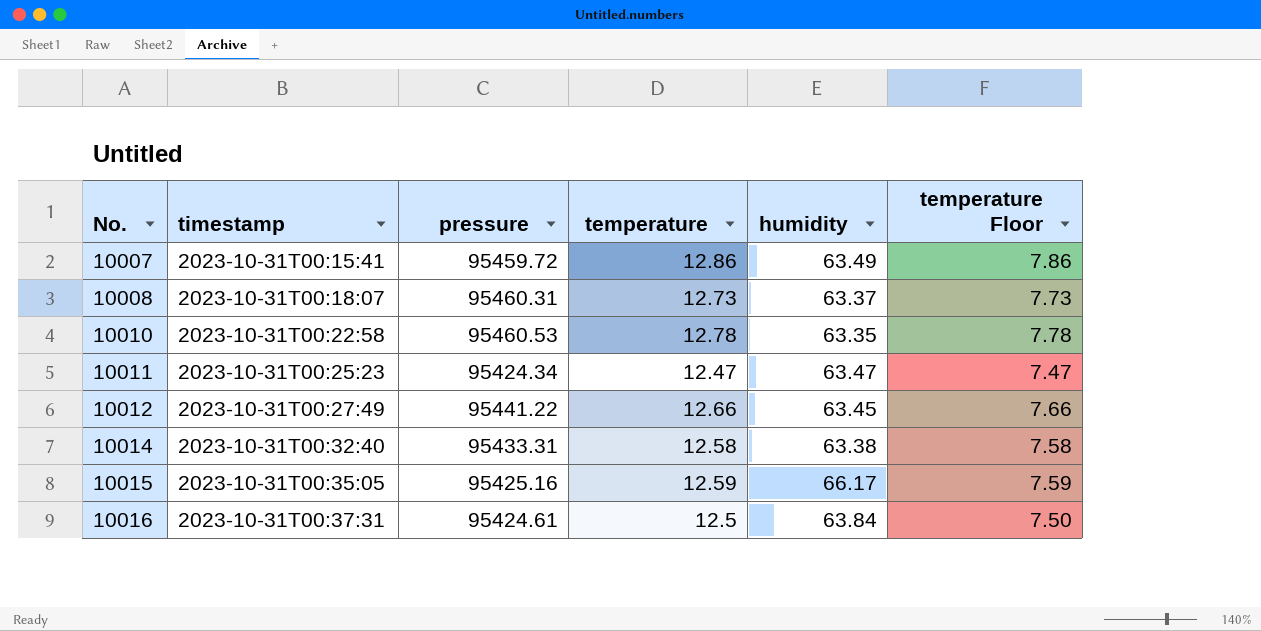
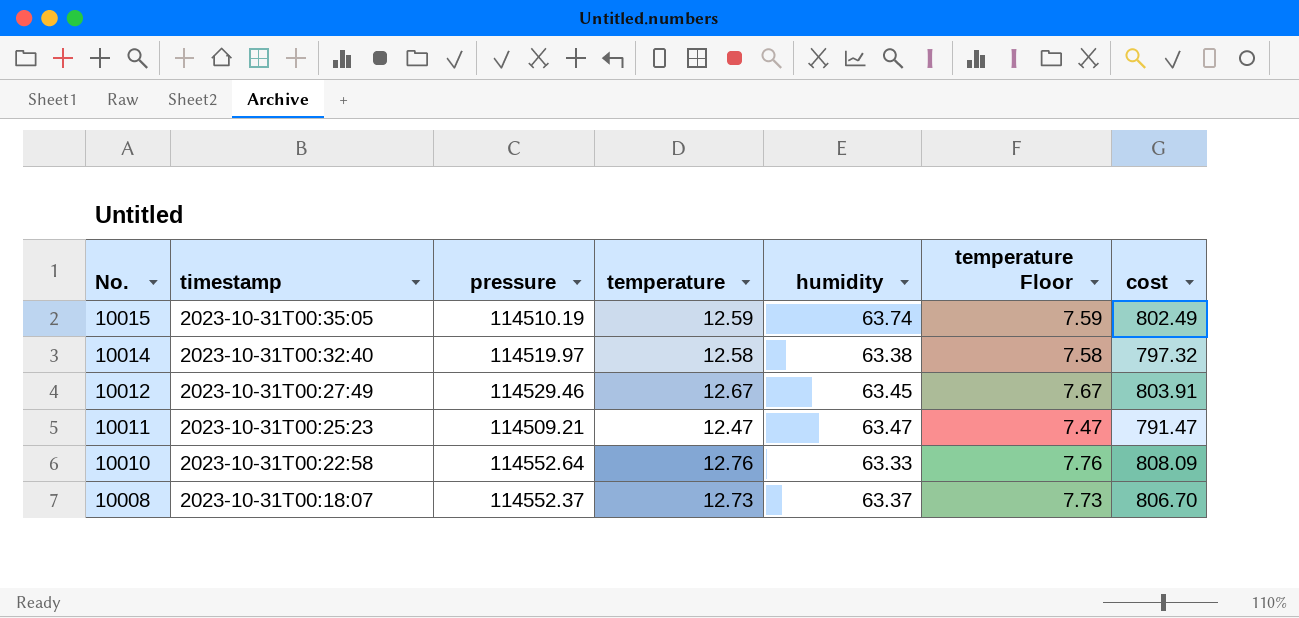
row order: No. ascending -> No. descending
column cost | formula: none -> [temperature] * [humidity]
row 10007: 2023-10-31T00:15:41 | 95459.72 | 12.86 | 63.49 | 7.86 -> none
row 10016: 2023-10-31T00:37:31 | 95424.61 | 12.5 | 63.84 | 7.50 -> none
10015 | pressure: 95425.16 -> 114510.19
10015 | humidity: 66.17 -> 63.74
10014 | pressure: 95433.31 -> 114519.97
10012 | pressure: 95441.22 -> 114529.46
10012 | temperature: 12.66 -> 12.67
10012 | temperature Floor: 7.66 -> 7.67
10011 | pressure: 95424.34 -> 114509.21
10010 | pressure: 95460.53 -> 114552.64
10010 | temperature: 12.78 -> 12.76
10010 | humidity: 63.35 -> 63.33
10010 | temperature Floor: 7.78 -> 7.76
10008 | pressure: 95460.31 -> 114552.37

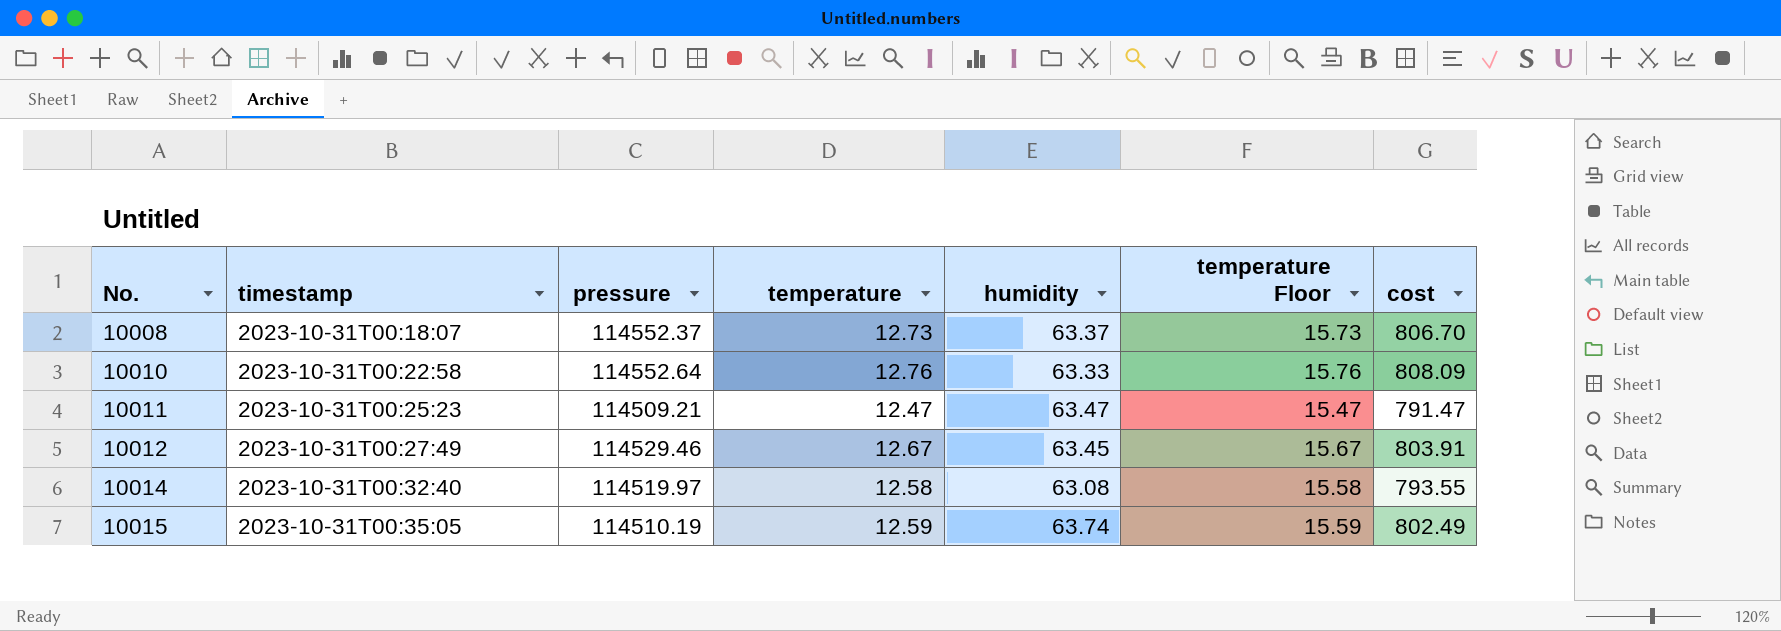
row order: No. descending -> No. ascending
column temperature Floor | formula: [temperature] - 5 -> [temperature] + 3
10014 | humidity: 63.38 -> 63.08
10014 | cost: 797.32 -> 793.55

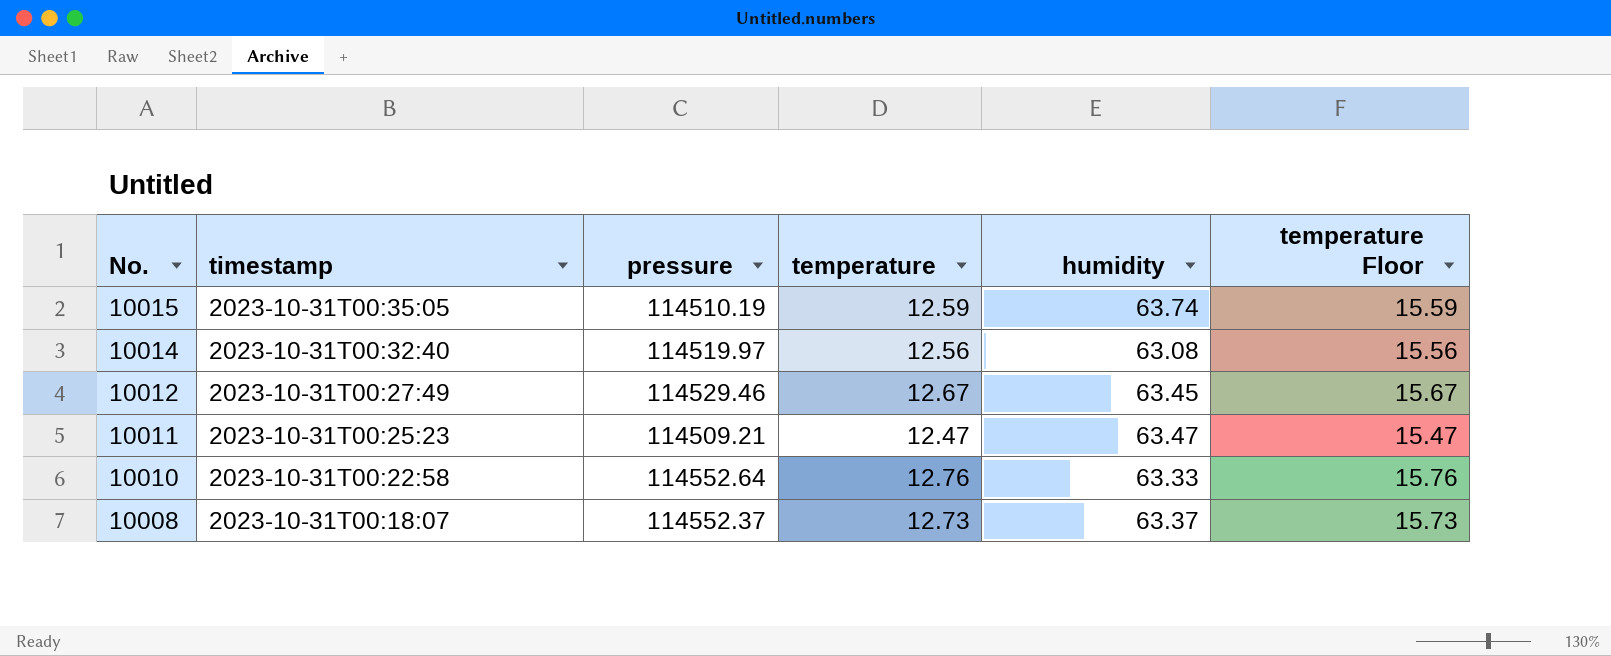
row order: No. ascending -> No. descending
column cost | formula: [temperature] * [humidity] -> none
10014 | temperature: 12.58 -> 12.56
10014 | temperature Floor: 15.58 -> 15.56

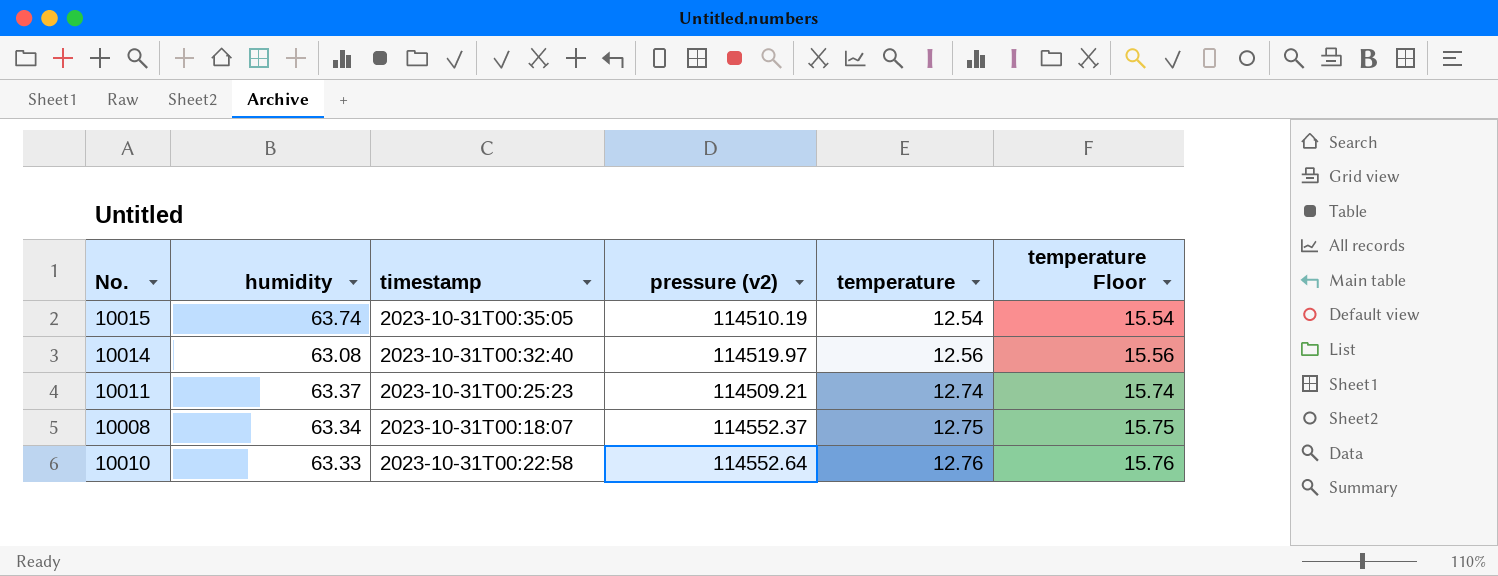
row order: No. descending -> temperature ascending
column humidity | position: 5 -> 2
column name: pressure -> pressure (v2)
row 10012: 2023-10-31T00:27:49 | 114529.46 | 12.67 | 63.45 | 15.67 -> none
10015 | temperature: 12.59 -> 12.54
10015 | temperature Floor: 15.59 -> 15.54
10011 | humidity: 63.47 -> 63.37
10011 | temperature: 12.47 -> 12.74
10011 | temperature Floor: 15.47 -> 15.74
10008 | humidity: 63.37 -> 63.34
10008 | temperature: 12.73 -> 12.75
10008 | temperature Floor: 15.73 -> 15.75

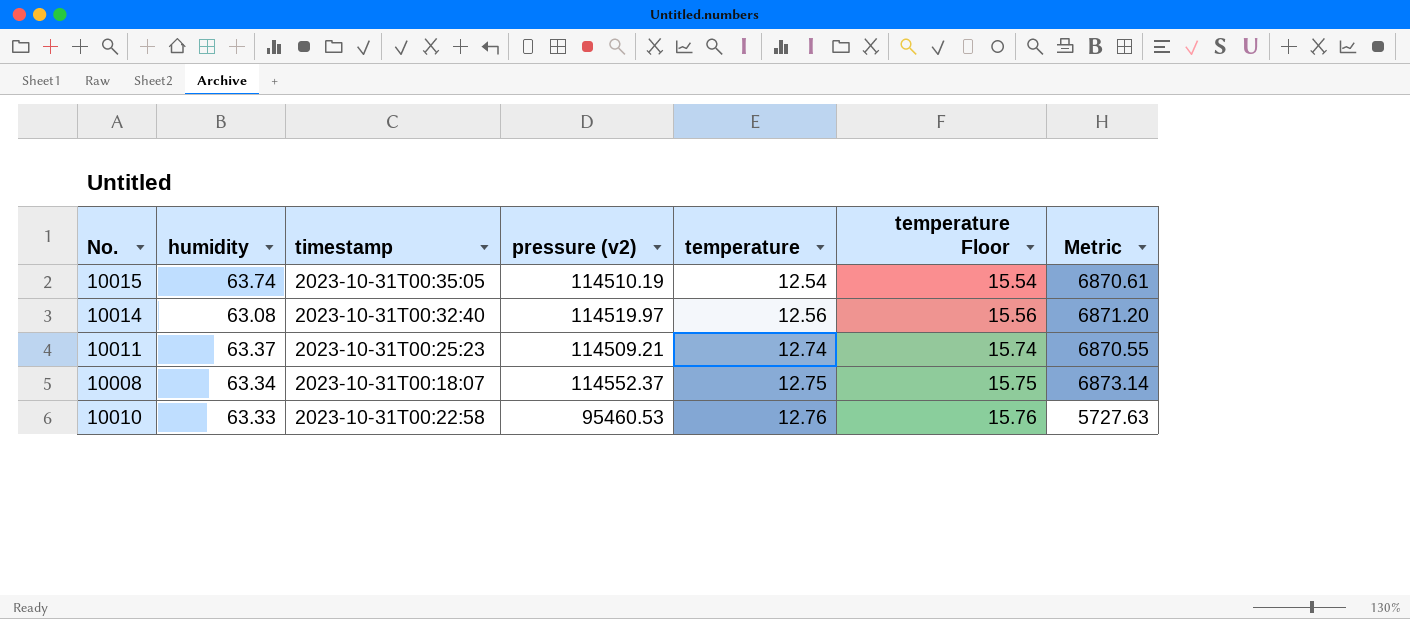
column Metric | formula: none -> [pressure (v2)] * 0.06
10010 | pressure (v2): 114552.64 -> 95460.53

